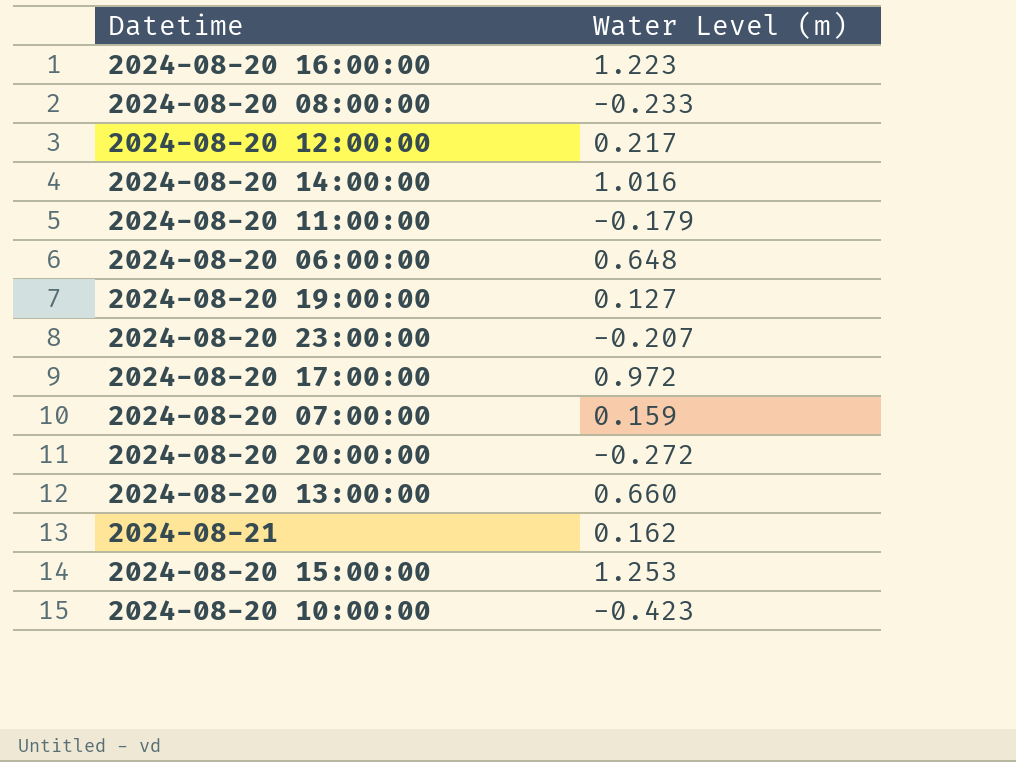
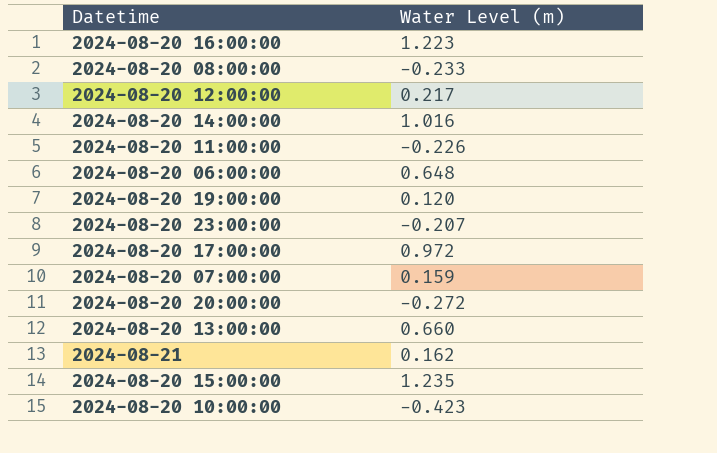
2024-08-20 11:00:00 | Water Level (m): -0.179 -> -0.226
2024-08-20 19:00:00 | Water Level (m): 0.127 -> 0.120
2024-08-20 15:00:00 | Water Level (m): 1.253 -> 1.235

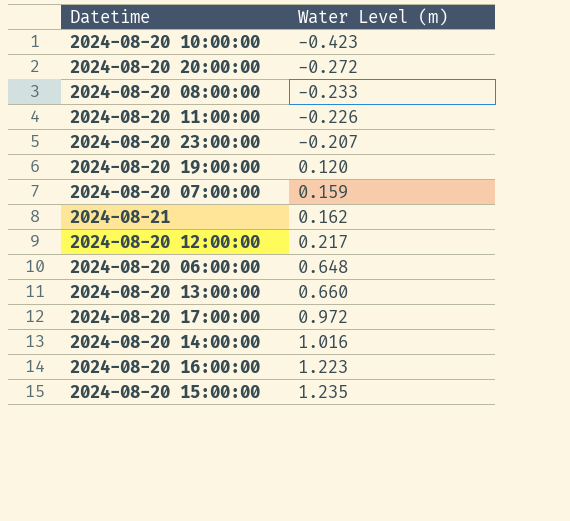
row order: none -> Water Level (m) ascending

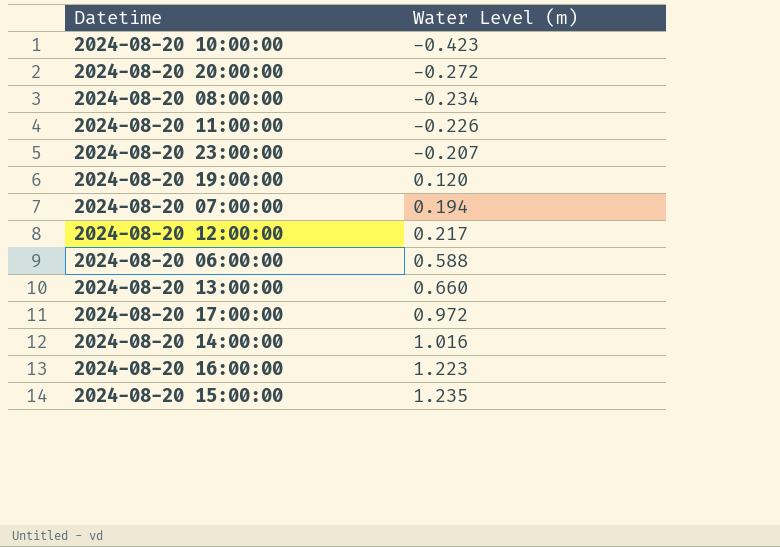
row 2024-08-21: 0.162 -> none
2024-08-20 08:00:00 | Water Level (m): -0.233 -> -0.234
2024-08-20 07:00:00 | Water Level (m): 0.159 -> 0.194
2024-08-20 06:00:00 | Water Level (m): 0.648 -> 0.588

